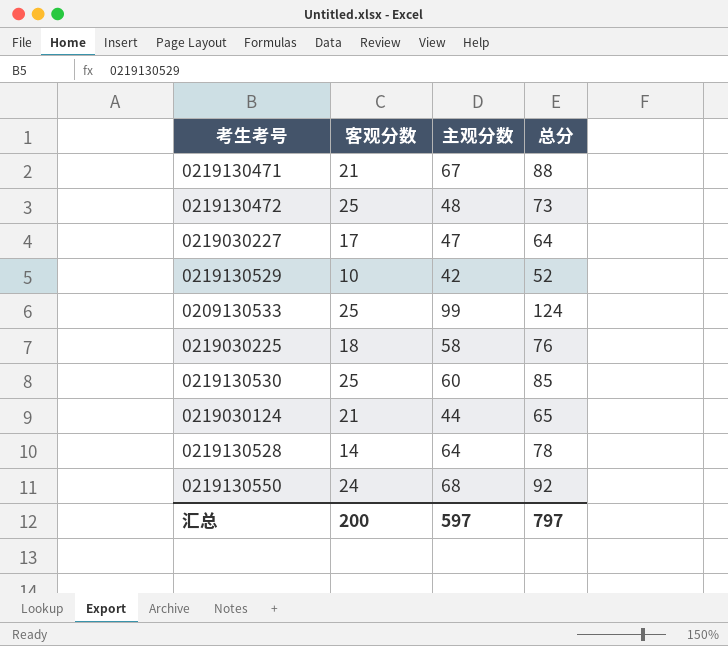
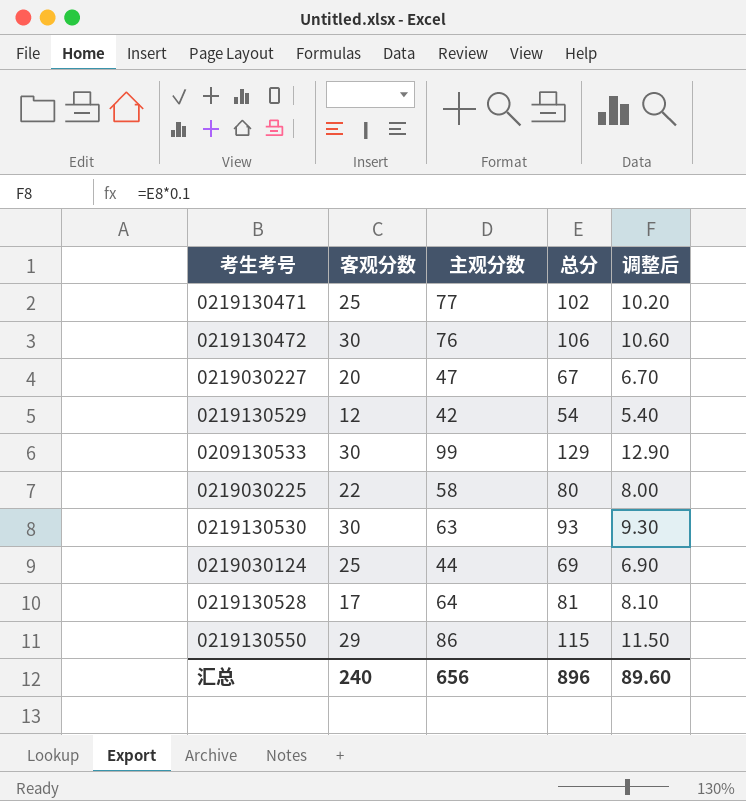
column 调整后 | formula: none -> [总分] * 0.1
0219130471 | 客观分数: 21 -> 25
0219130471 | 主观分数: 67 -> 77
0219130471 | 总分: 88 -> 102
0219130472 | 客观分数: 25 -> 30
0219130472 | 主观分数: 48 -> 76
0219130472 | 总分: 73 -> 106
0219030227 | 客观分数: 17 -> 20
0219030227 | 总分: 64 -> 67
0219130529 | 客观分数: 10 -> 12
0219130529 | 总分: 52 -> 54
0209130533 | 客观分数: 25 -> 30
0209130533 | 总分: 124 -> 129
0219030225 | 客观分数: 18 -> 22
0219030225 | 总分: 76 -> 80
0219130530 | 客观分数: 25 -> 30
0219130530 | 主观分数: 60 -> 63
0219130530 | 总分: 85 -> 93
0219030124 | 客观分数: 21 -> 25
0219030124 | 总分: 65 -> 69
0219130528 | 客观分数: 14 -> 17
0219130528 | 总分: 78 -> 81
0219130550 | 客观分数: 24 -> 29
0219130550 | 主观分数: 68 -> 86
0219130550 | 总分: 92 -> 115
汇总 | 客观分数: 200 -> 240
汇总 | 主观分数: 597 -> 656
汇总 | 总分: 797 -> 896

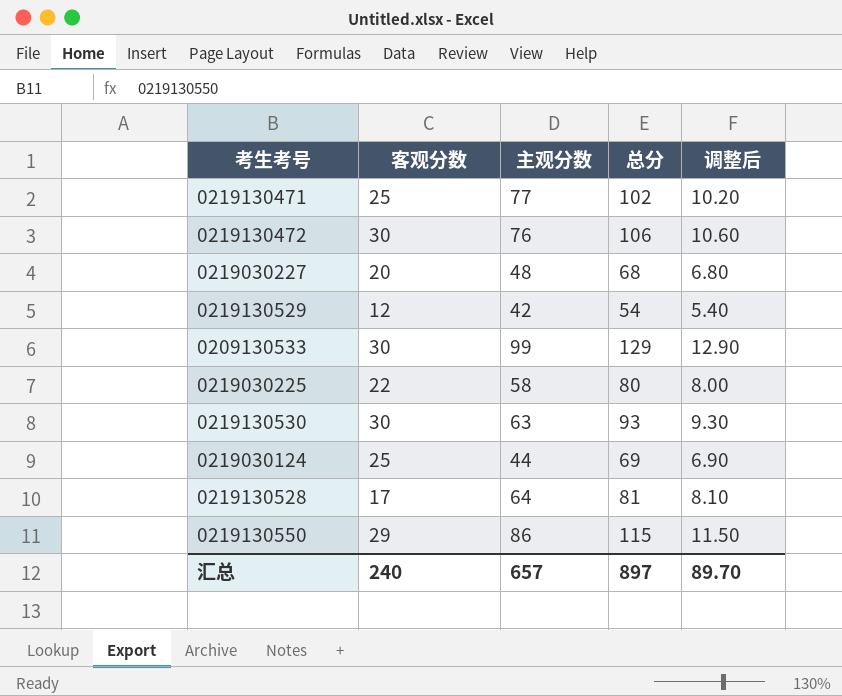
0219030227 | 主观分数: 47 -> 48
0219030227 | 总分: 67 -> 68
0219030227 | 调整后: 6.70 -> 6.80
汇总 | 主观分数: 656 -> 657
汇总 | 总分: 896 -> 897
汇总 | 调整后: 89.60 -> 89.70

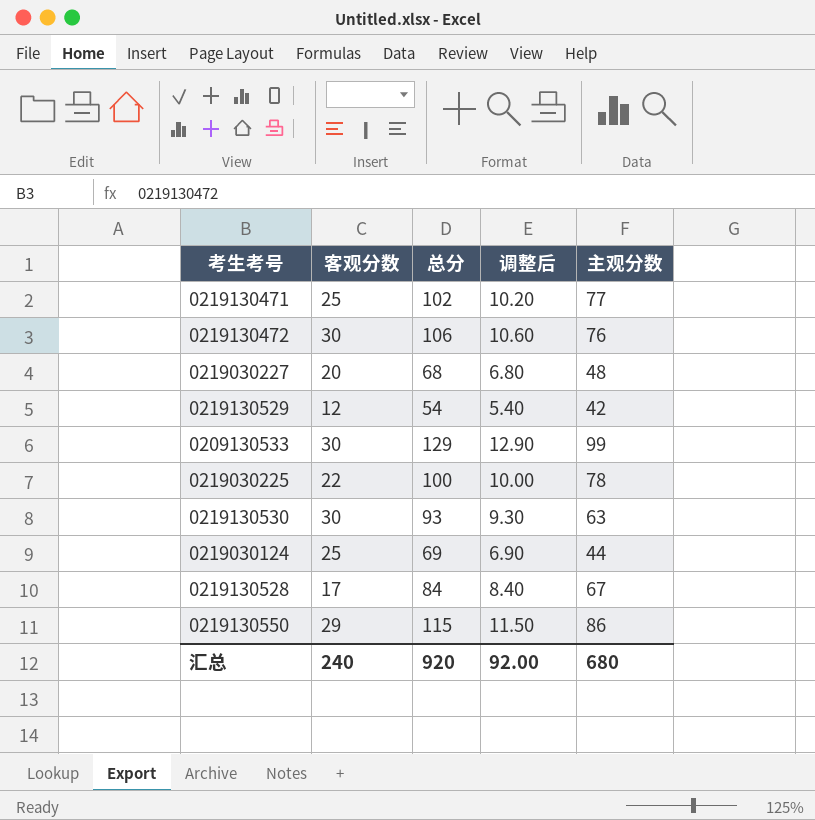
column 主观分数 | position: 3 -> 5
0219030225 | 总分: 80 -> 100
0219030225 | 调整后: 8.00 -> 10.00
0219030225 | 主观分数: 58 -> 78
0219130528 | 总分: 81 -> 84
0219130528 | 调整后: 8.10 -> 8.40
0219130528 | 主观分数: 64 -> 67
汇总 | 总分: 897 -> 920
汇总 | 调整后: 89.70 -> 92.00
汇总 | 主观分数: 657 -> 680

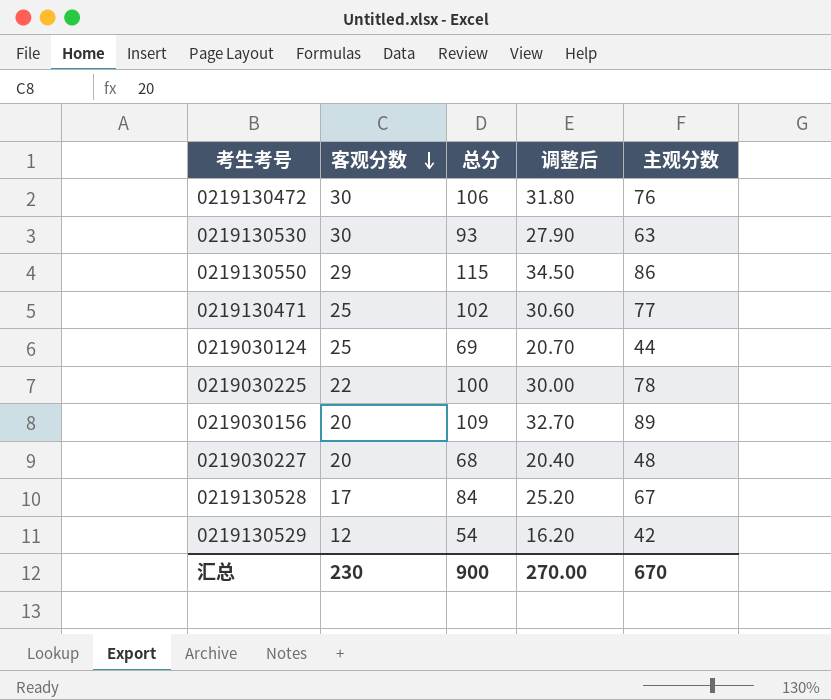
row order: none -> 客观分数 descending
column 调整后 | formula: [总分] * 0.1 -> [总分] * 0.3
row 0209130533: 30 | 129 | 12.90 | 99 -> none
row 0219030156: none -> 20 | 109 | 32.70 | 89
汇总 | 客观分数: 240 -> 230
汇总 | 总分: 920 -> 900
汇总 | 调整后: 92.00 -> 270.00
汇总 | 主观分数: 680 -> 670

